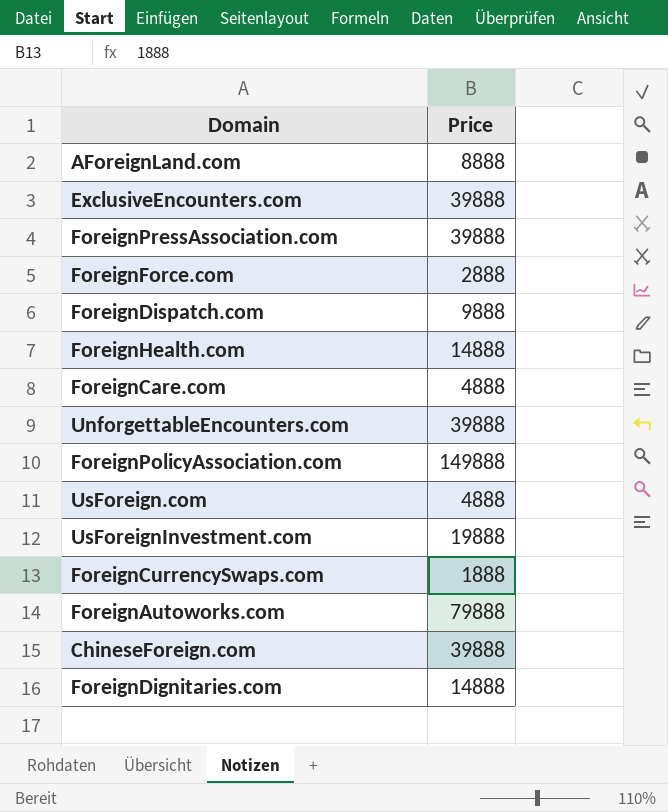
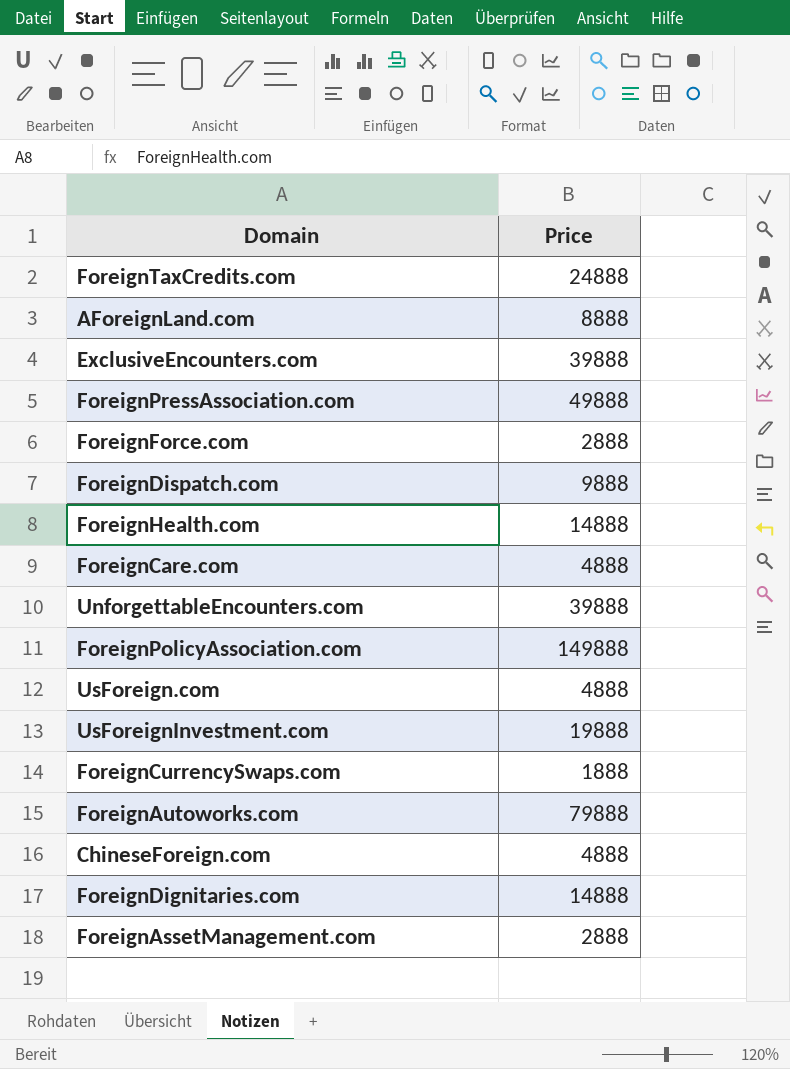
row ForeignTaxCredits.com: none -> 24888
ForeignPressAssociation.com | Price: 39888 -> 49888
ChineseForeign.com | Price: 39888 -> 4888
row ForeignAssetManagement.com: none -> 2888

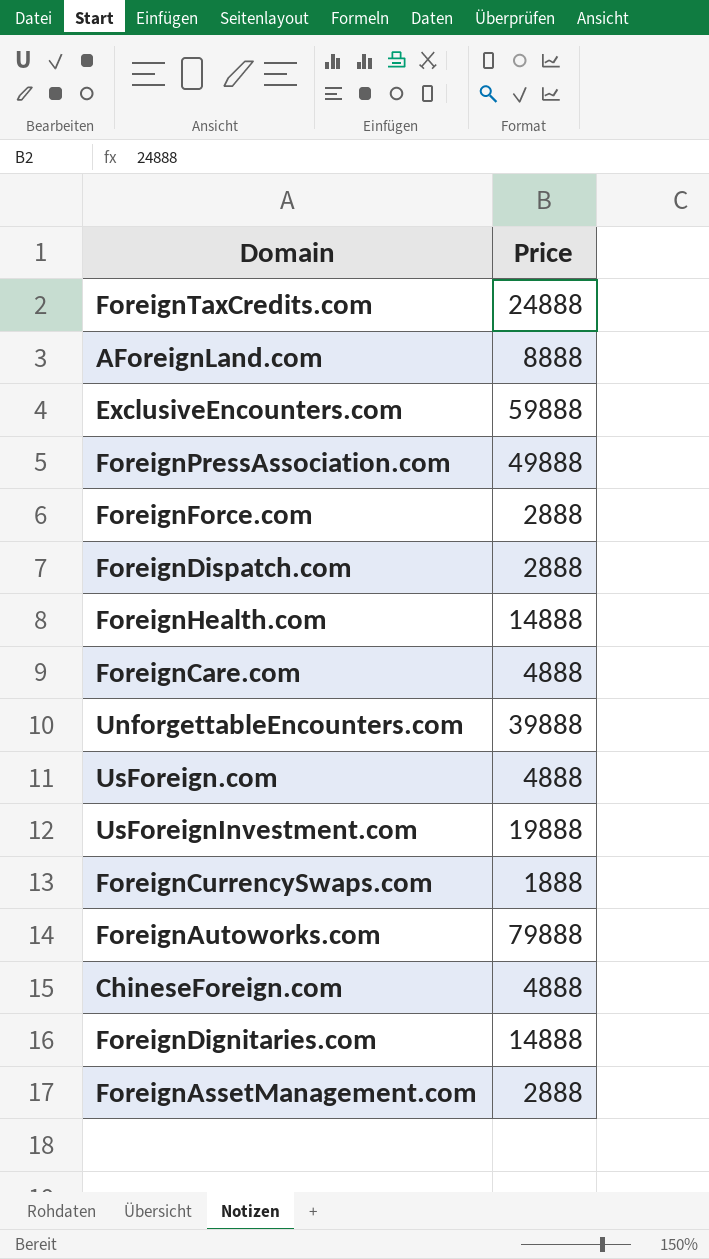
row ForeignPolicyAssociation.com: 149888 -> none
ExclusiveEncounters.com | Price: 39888 -> 59888
ForeignDispatch.com | Price: 9888 -> 2888

